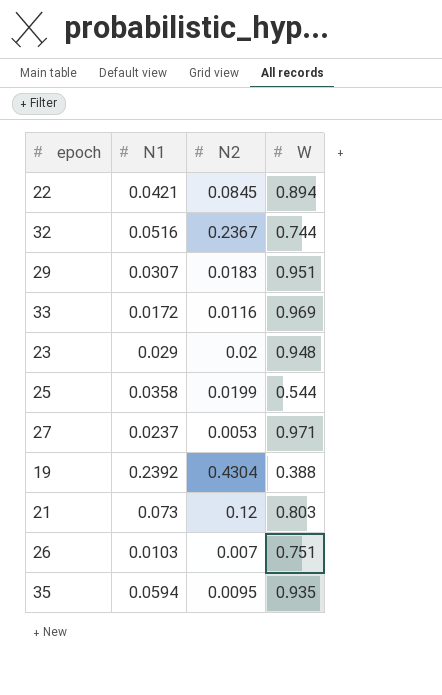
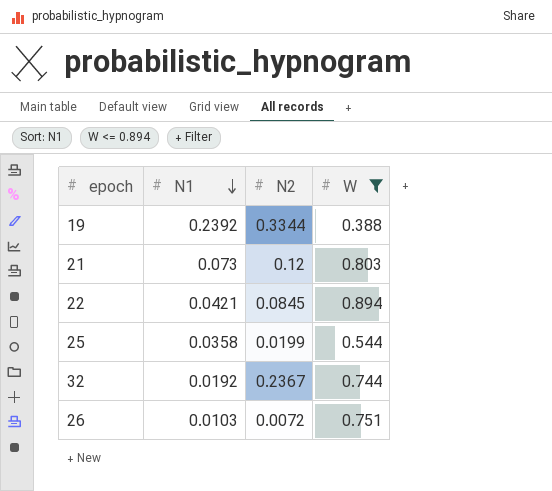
filter: none -> W <= 0.894
row order: none -> N1 descending
19 | N2: 0.4304 -> 0.3344
32 | N1: 0.0516 -> 0.0192
26 | N2: 0.007 -> 0.0072

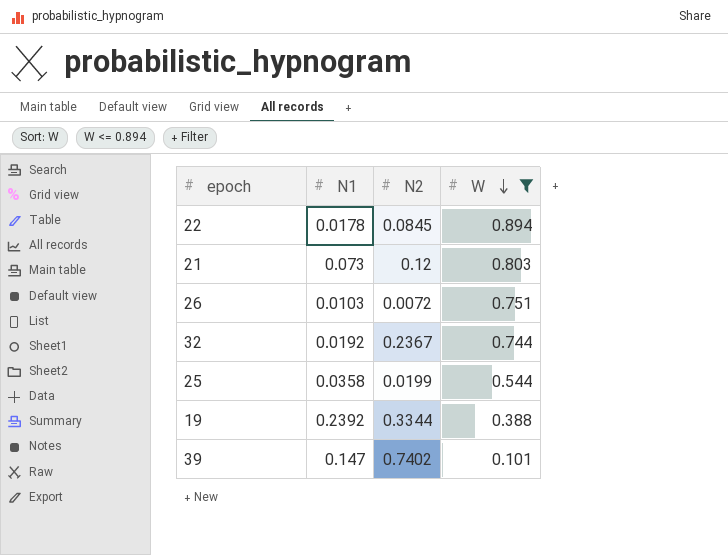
row order: N1 descending -> W descending
22 | N1: 0.0421 -> 0.0178
row 39: none -> 0.147 | 0.7402 | 0.101

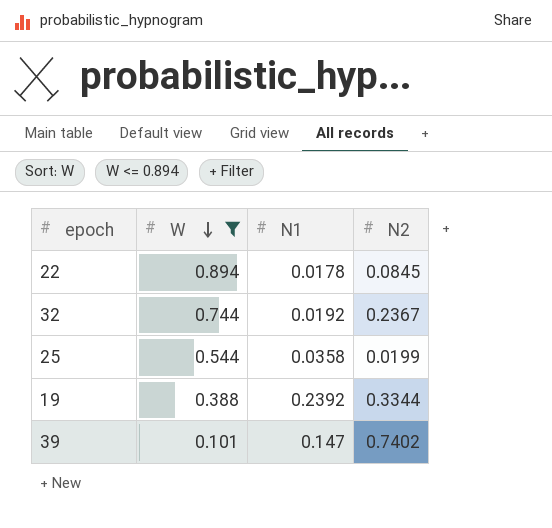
column W | position: 4 -> 2
row 21: 0.073 | 0.12 | 0.803 -> none
row 26: 0.0103 | 0.0072 | 0.751 -> none

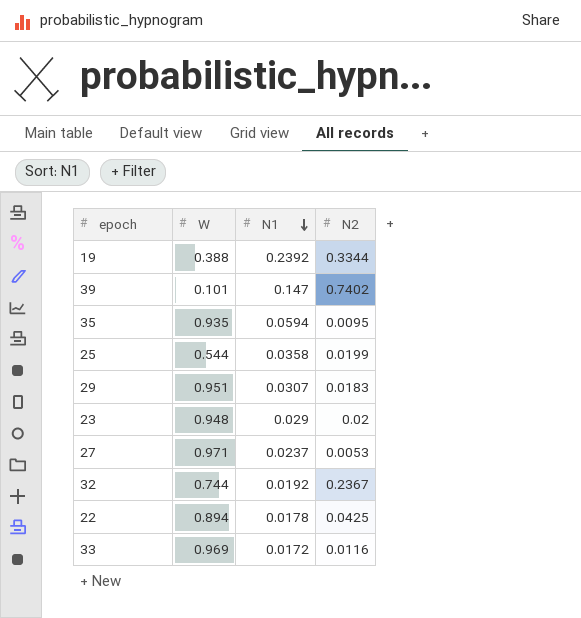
filter: W <= 0.894 -> none
row order: W descending -> N1 descending
22 | N2: 0.0845 -> 0.0425

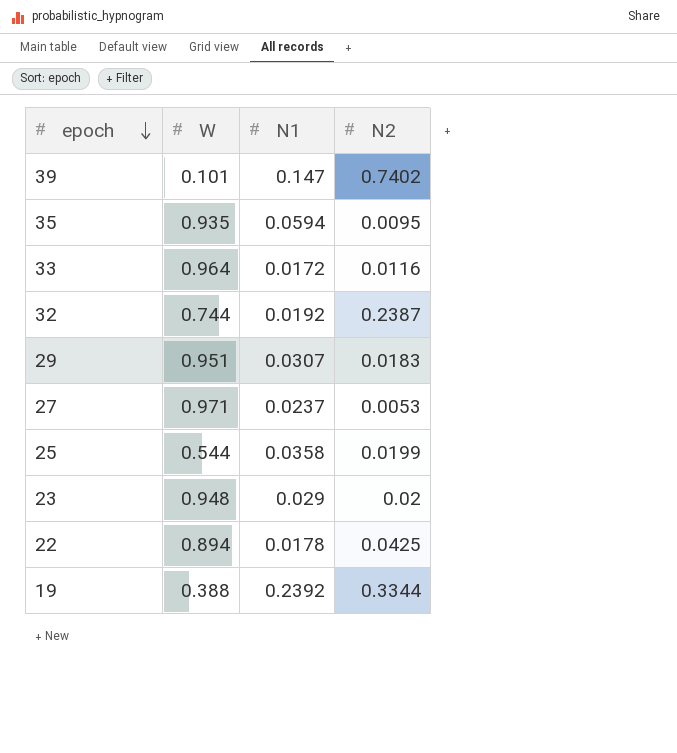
row order: N1 descending -> epoch descending
33 | W: 0.969 -> 0.964
32 | N2: 0.2367 -> 0.2387

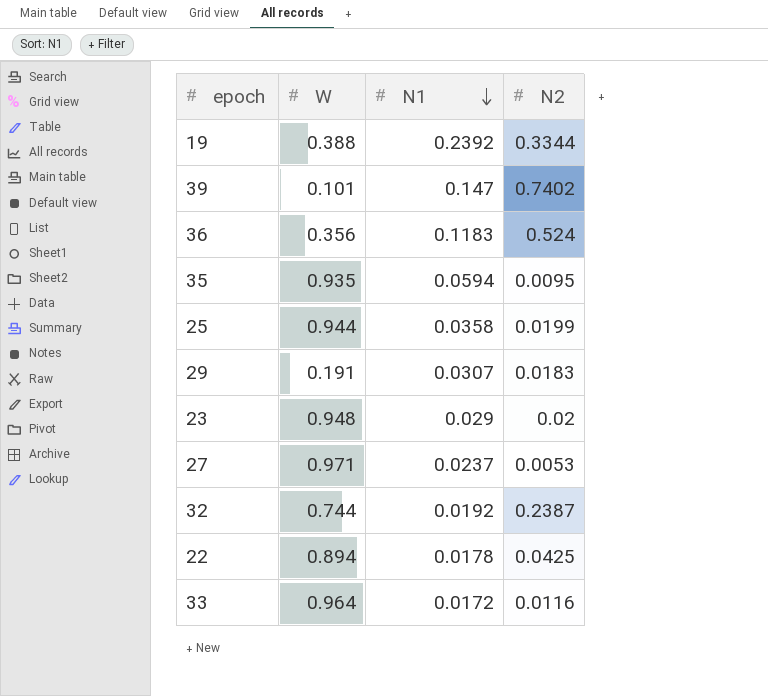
row order: epoch descending -> N1 descending
row 36: none -> 0.356 | 0.1183 | 0.524
25 | W: 0.544 -> 0.944
29 | W: 0.951 -> 0.191

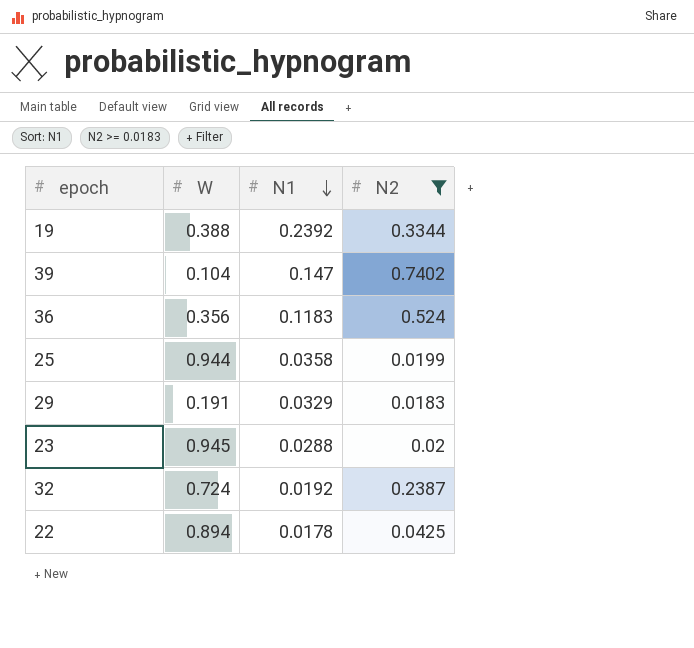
filter: none -> N2 >= 0.0183
39 | W: 0.101 -> 0.104
29 | N1: 0.0307 -> 0.0329
23 | W: 0.948 -> 0.945
23 | N1: 0.029 -> 0.0288
32 | W: 0.744 -> 0.724

